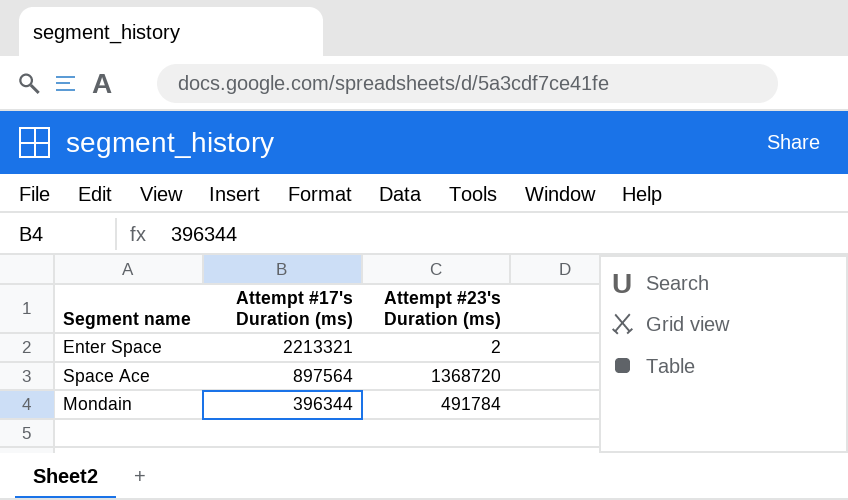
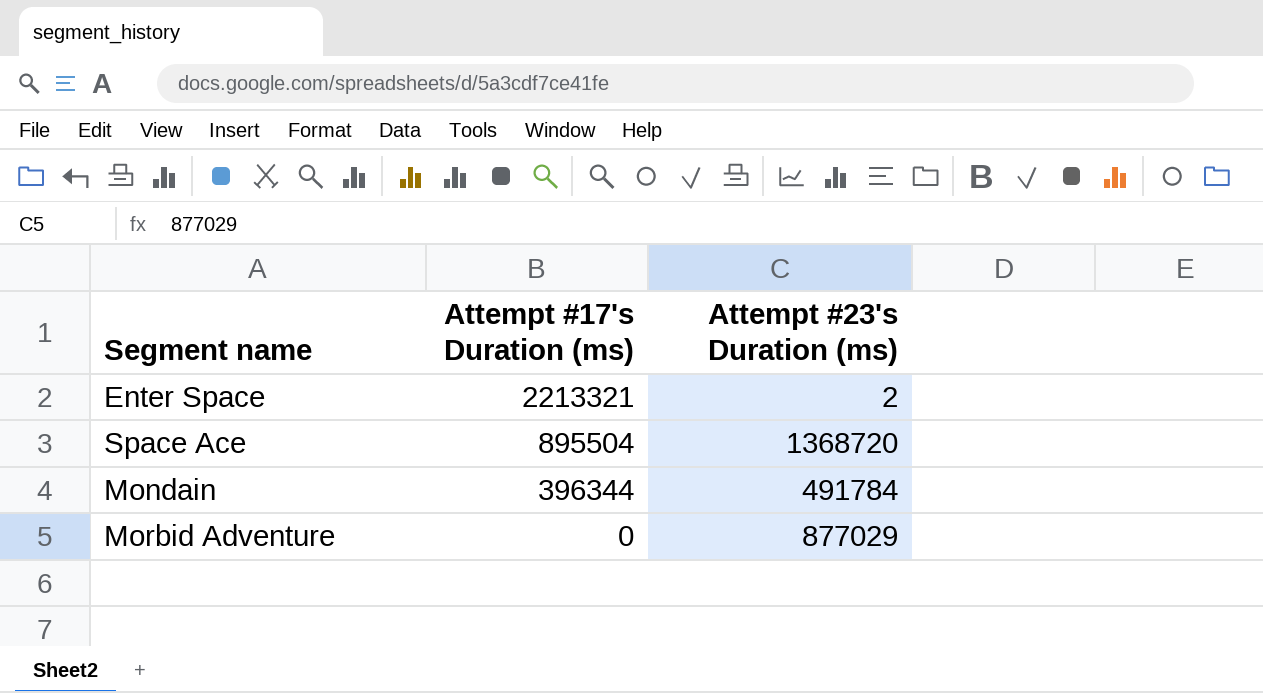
Space Ace | Attempt #17's Duration (ms): 897564 -> 895504
row Morbid Adventure: none -> 0 | 877029

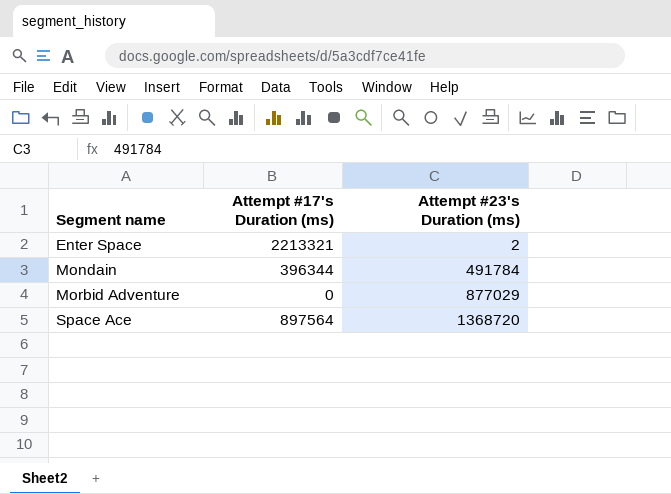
row order: Attempt #17's Duration (ms) descending -> Segment name ascending
Space Ace | Attempt #17's Duration (ms): 895504 -> 897564

